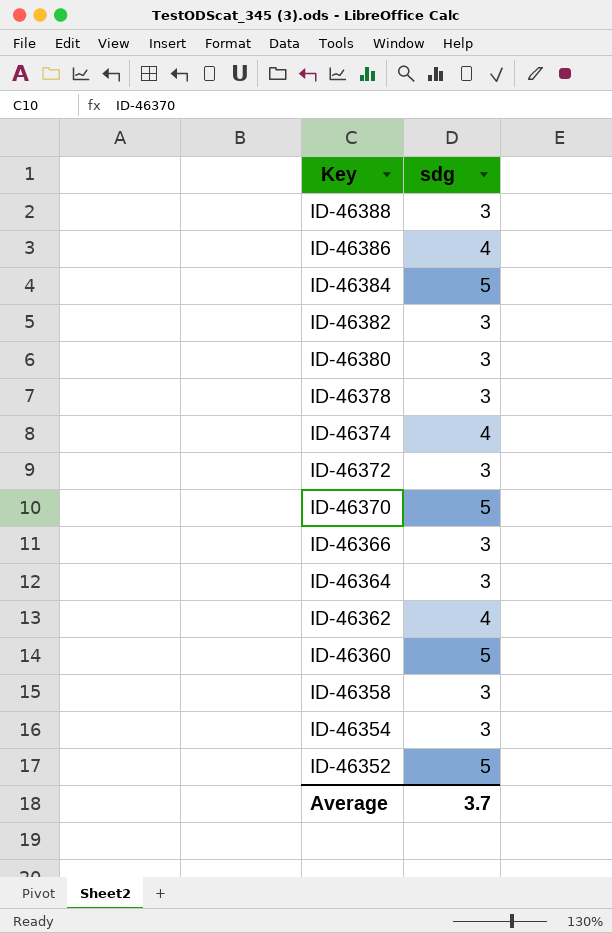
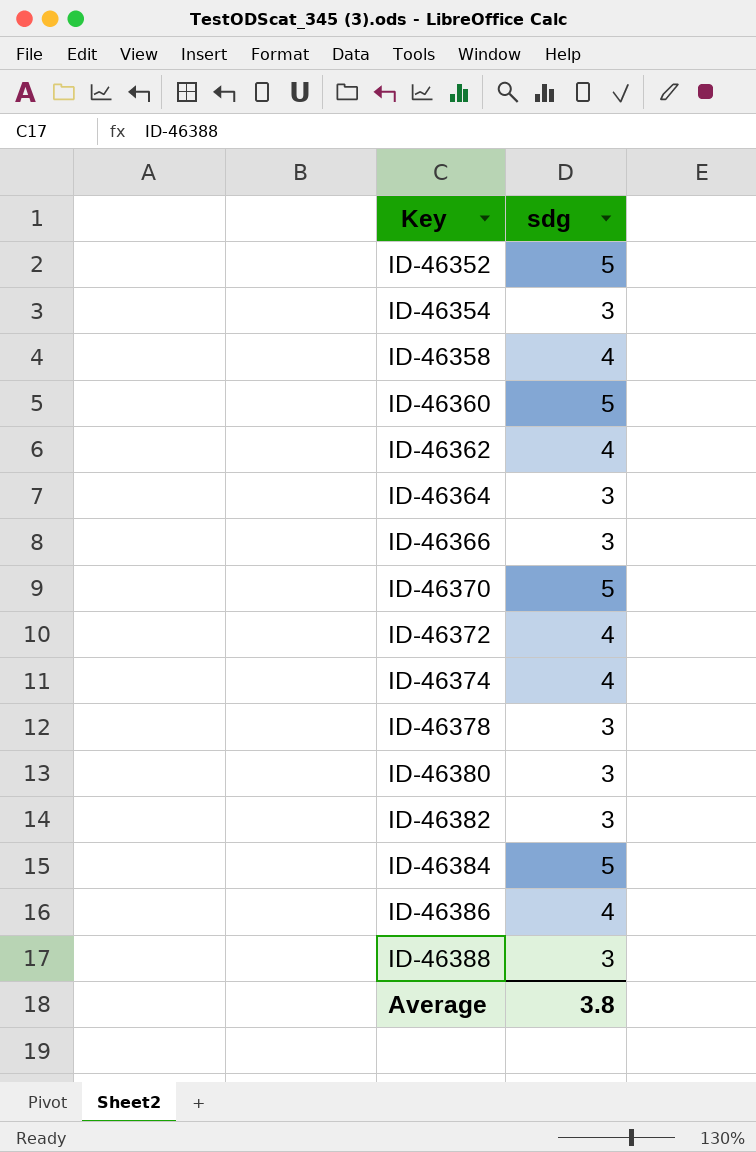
row order: Key descending -> Key ascending
ID-46358 | sdg: 3 -> 4
ID-46372 | sdg: 3 -> 4
Average | sdg: 3.7 -> 3.8

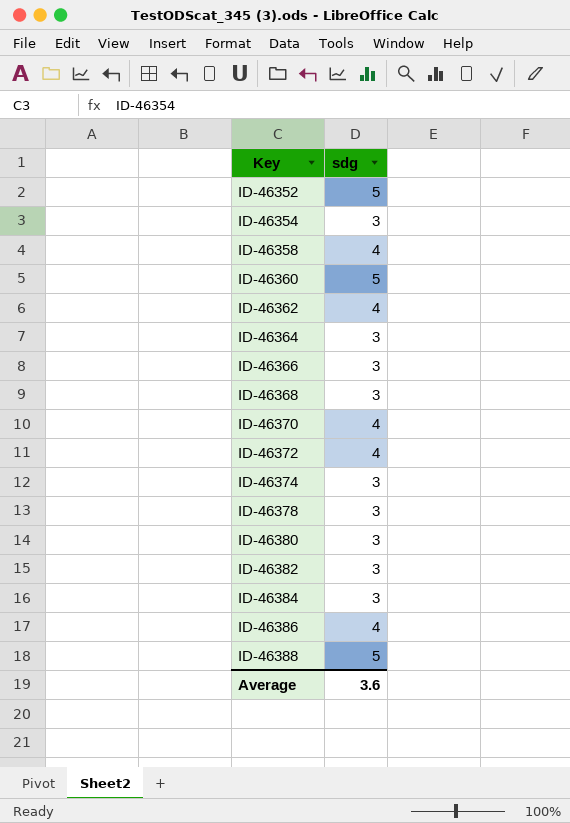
row ID-46368: none -> 3
ID-46370 | sdg: 5 -> 4
ID-46374 | sdg: 4 -> 3
ID-46384 | sdg: 5 -> 3
ID-46388 | sdg: 3 -> 5
Average | sdg: 3.8 -> 3.6

